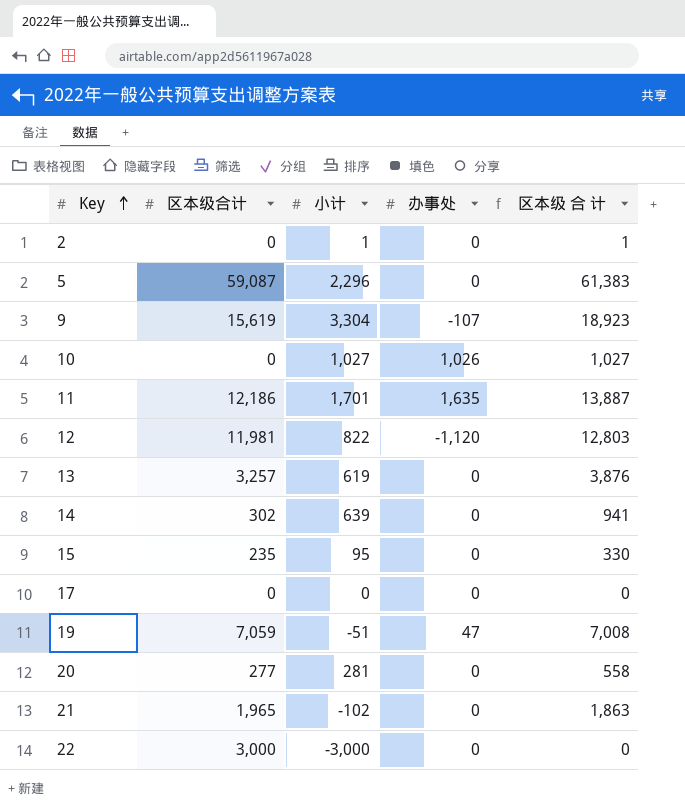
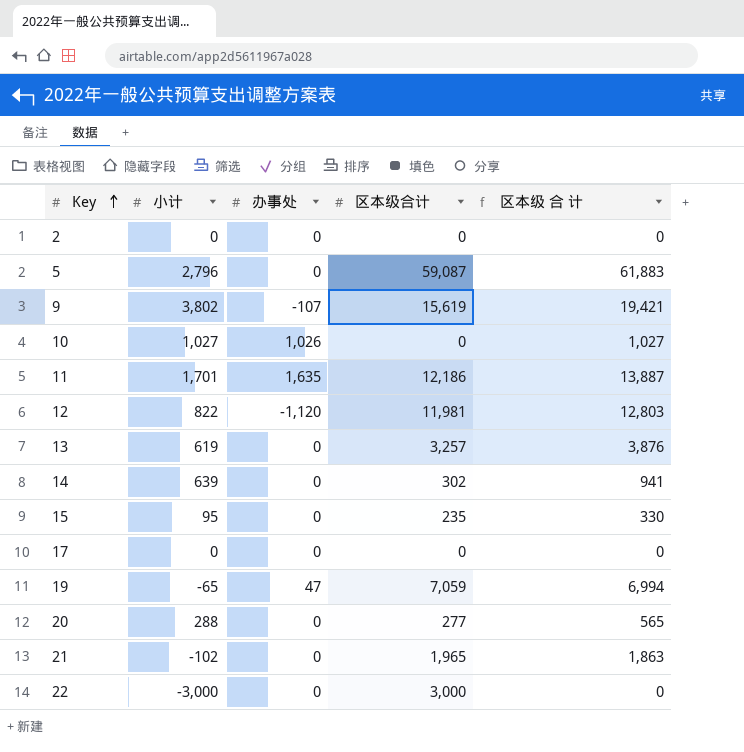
column 区本级合计 | position: 2 -> 4
2 | 小计: 1 -> 0
2 | 区本级 合 计: 1 -> 0
5 | 小计: 2,296 -> 2,796
5 | 区本级 合 计: 61,383 -> 61,883
9 | 小计: 3,304 -> 3,802
9 | 区本级 合 计: 18,923 -> 19,421
19 | 小计: -51 -> -65
19 | 区本级 合 计: 7,008 -> 6,994
20 | 小计: 281 -> 288
20 | 区本级 合 计: 558 -> 565

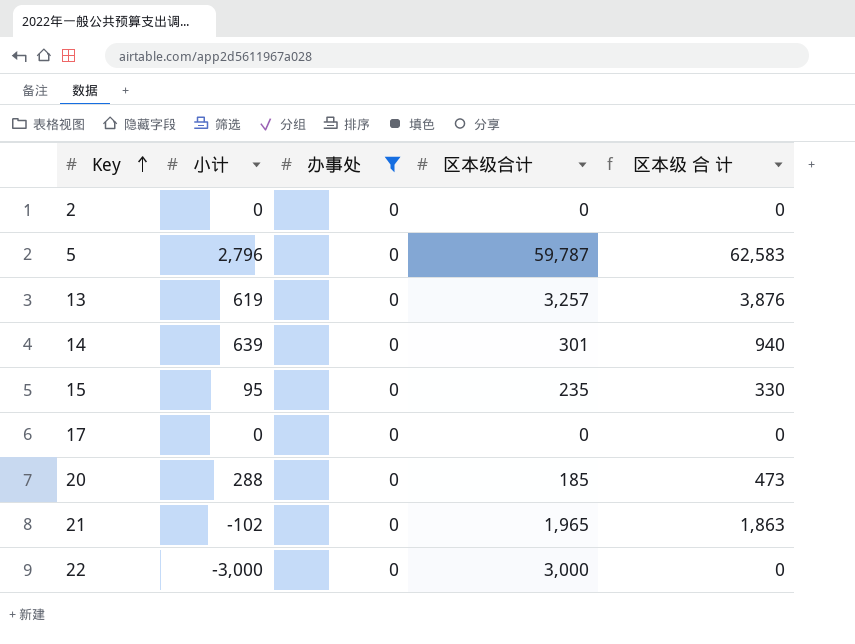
filter: none -> 办事处 = 0
5 | 区本级合计: 59,087 -> 59,787
5 | 区本级 合 计: 61,883 -> 62,583
14 | 区本级合计: 302 -> 301
14 | 区本级 合 计: 941 -> 940
20 | 区本级合计: 277 -> 185
20 | 区本级 合 计: 565 -> 473

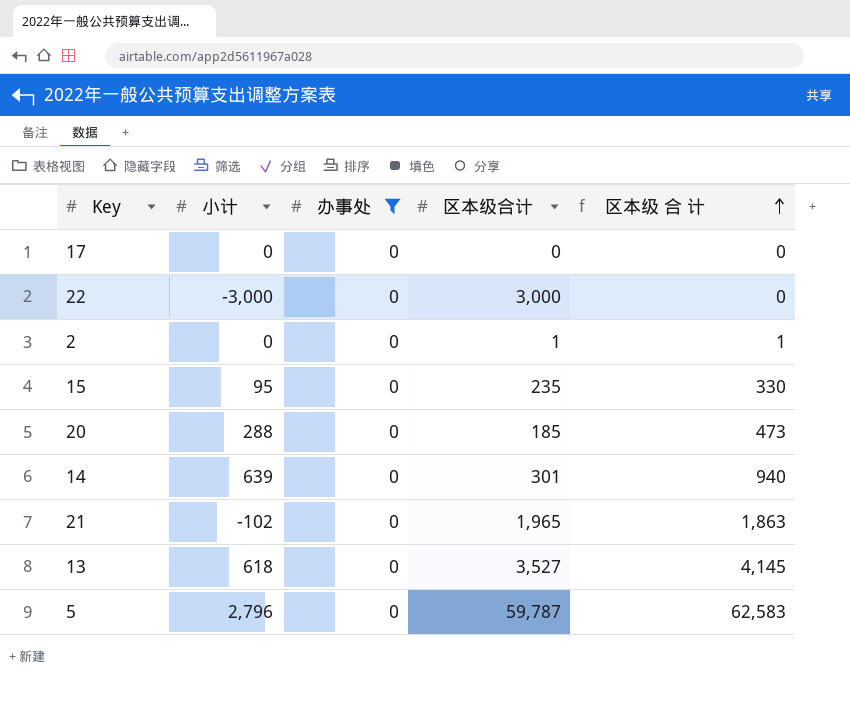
row order: Key ascending -> 区本级 合 计 ascending
2 | 区本级合计: 0 -> 1
2 | 区本级 合 计: 0 -> 1
13 | 小计: 619 -> 618
13 | 区本级合计: 3,257 -> 3,527
13 | 区本级 合 计: 3,876 -> 4,145

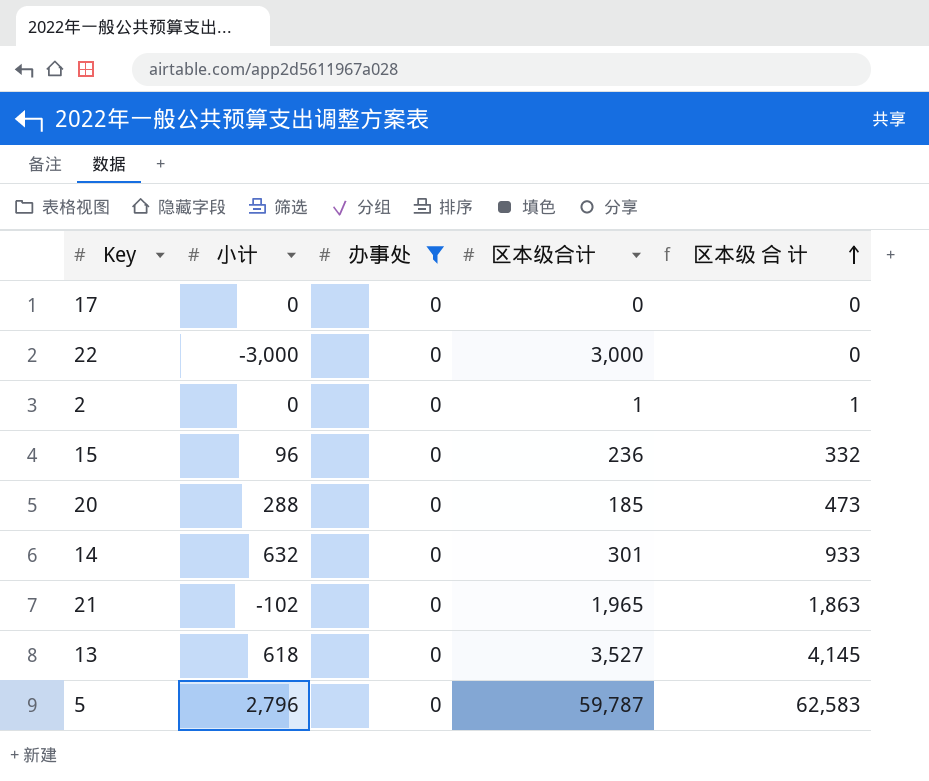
15 | 小计: 95 -> 96
15 | 区本级合计: 235 -> 236
15 | 区本级 合 计: 330 -> 332
14 | 小计: 639 -> 632
14 | 区本级 合 计: 940 -> 933

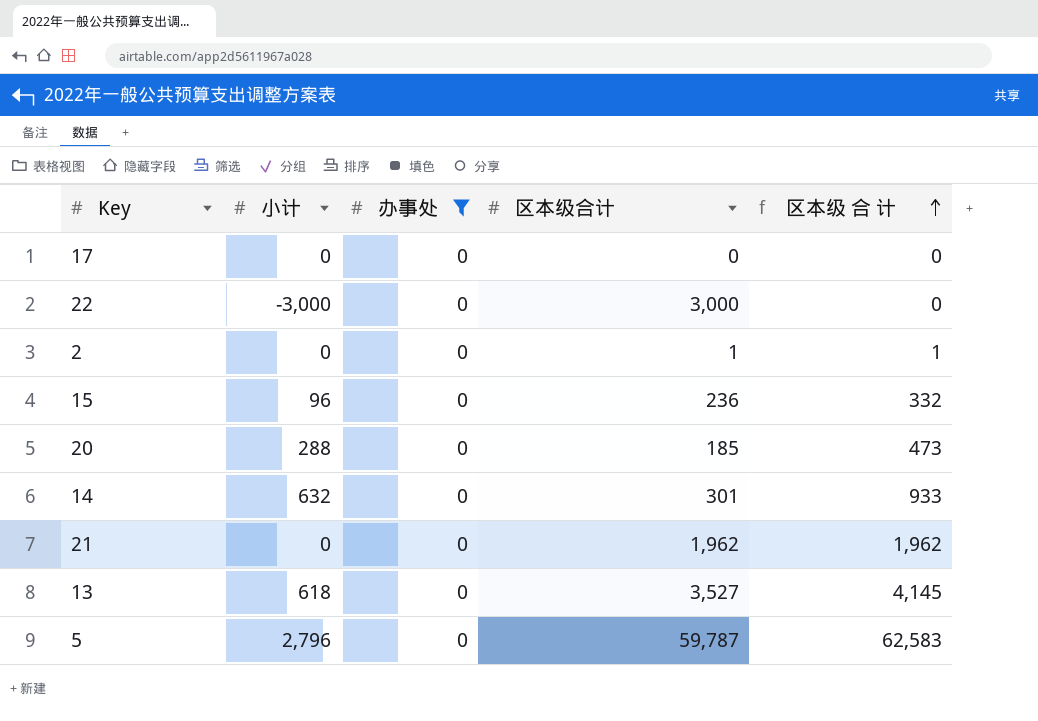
21 | 小计: -102 -> 0
21 | 区本级合计: 1,965 -> 1,962
21 | 区本级 合 计: 1,863 -> 1,962

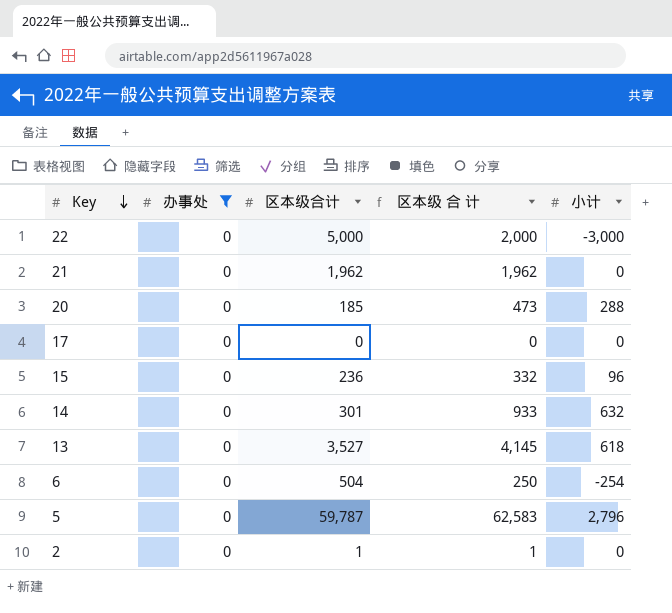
row order: 区本级 合 计 ascending -> Key descending
column 小计 | position: 2 -> 5
22 | 区本级合计: 3,000 -> 5,000
22 | 区本级 合 计: 0 -> 2,000
row 6: none -> 0 | 504 | 250 | -254

